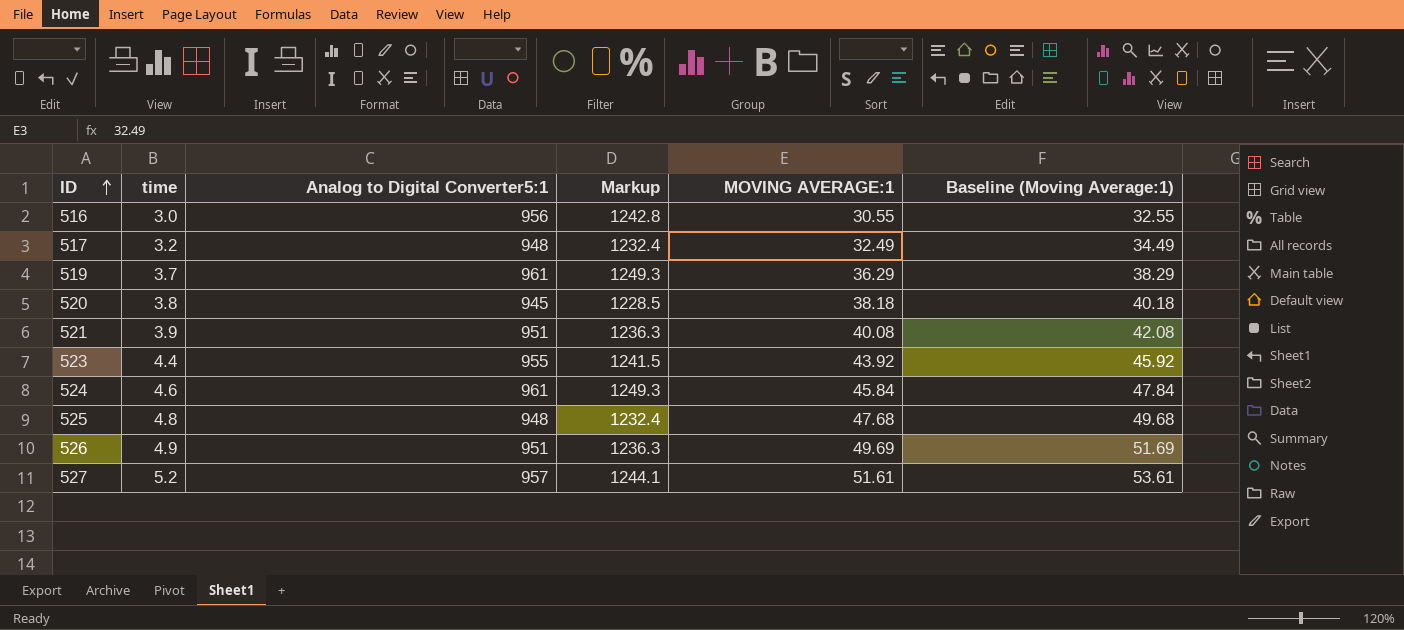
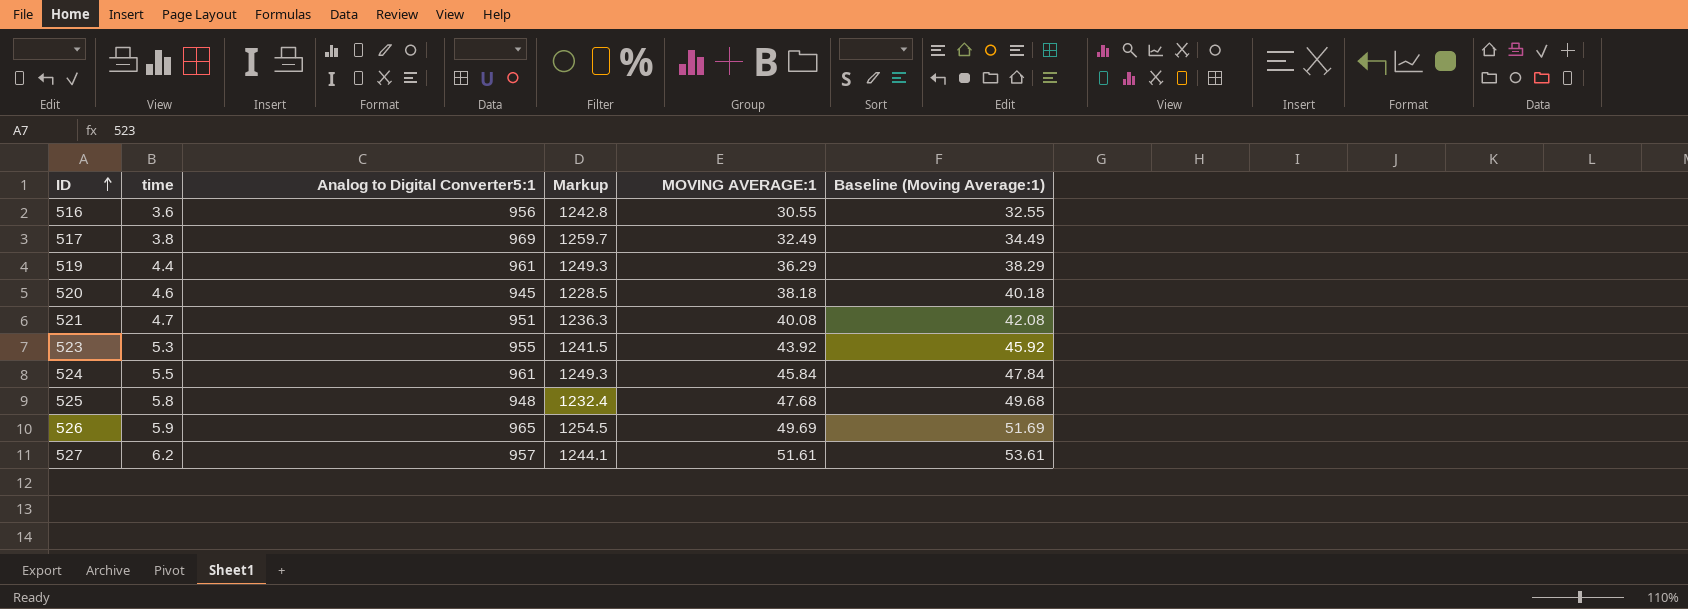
516 | time: 3.0 -> 3.6
517 | time: 3.2 -> 3.8
517 | Analog to Digital Converter5:1: 948 -> 969
517 | Markup: 1232.4 -> 1259.7
519 | time: 3.7 -> 4.4
520 | time: 3.8 -> 4.6
521 | time: 3.9 -> 4.7
523 | time: 4.4 -> 5.3
524 | time: 4.6 -> 5.5
525 | time: 4.8 -> 5.8
526 | time: 4.9 -> 5.9
526 | Analog to Digital Converter5:1: 951 -> 965
526 | Markup: 1236.3 -> 1254.5
527 | time: 5.2 -> 6.2

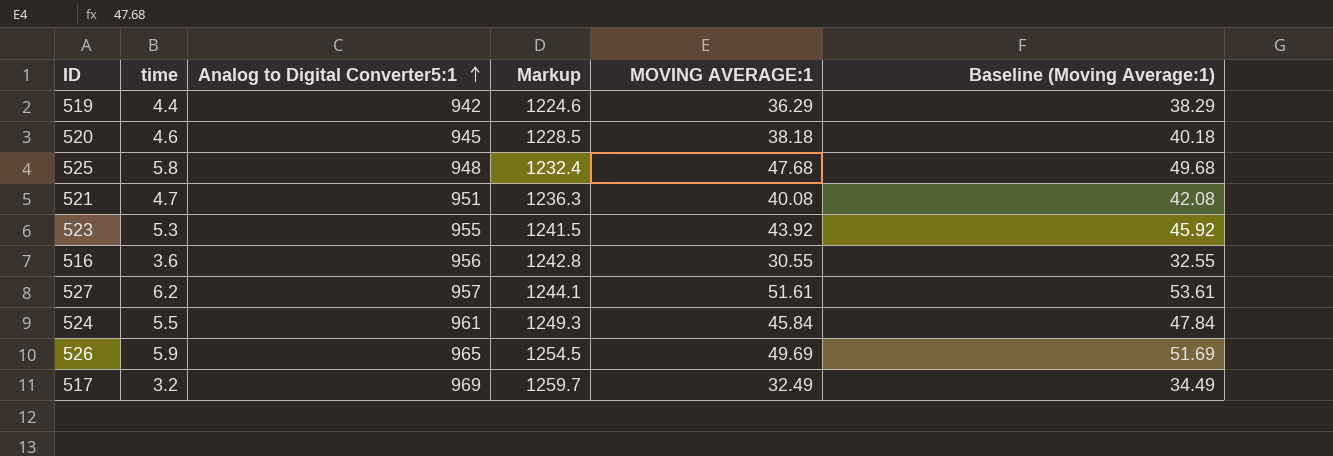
row order: ID ascending -> Analog to Digital Converter5:1 ascending
519 | Analog to Digital Converter5:1: 961 -> 942
519 | Markup: 1249.3 -> 1224.6
517 | time: 3.8 -> 3.2

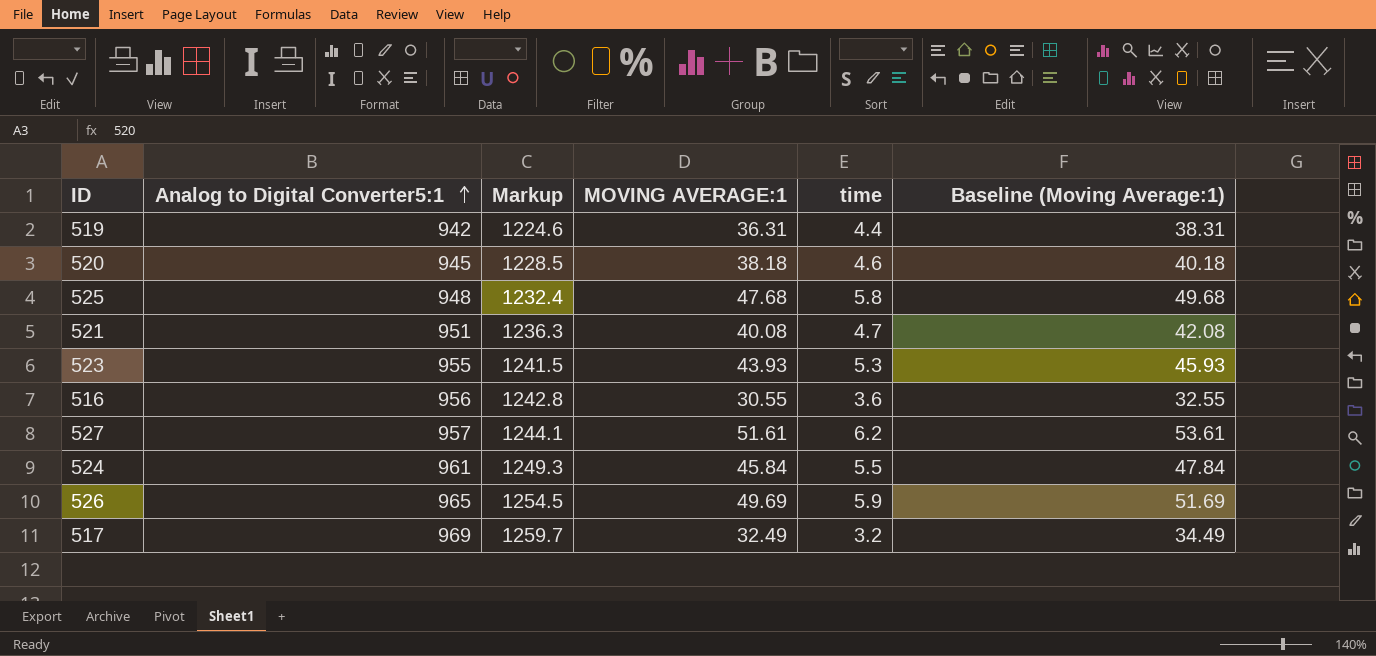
column time | position: 2 -> 5
519 | MOVING AVERAGE:1: 36.29 -> 36.31
519 | Baseline (Moving Average:1): 38.29 -> 38.31
523 | MOVING AVERAGE:1: 43.92 -> 43.93
523 | Baseline (Moving Average:1): 45.92 -> 45.93

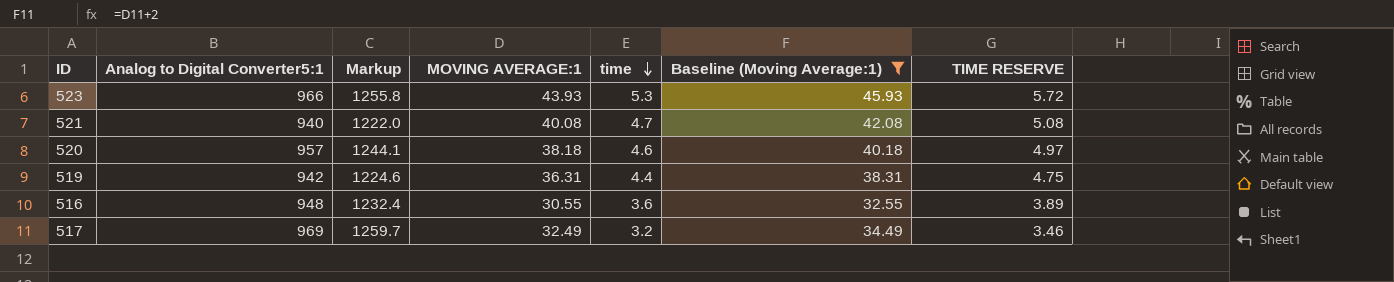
filter: none -> Baseline (Moving Average:1) <= 45.93
row order: Analog to Digital Converter5:1 ascending -> time descending
column TIME RESERVE | formula: none -> [time] * 1.08
523 | Analog to Digital Converter5:1: 955 -> 966
523 | Markup: 1241.5 -> 1255.8
521 | Analog to Digital Converter5:1: 951 -> 940
521 | Markup: 1236.3 -> 1222.0
520 | Analog to Digital Converter5:1: 945 -> 957
520 | Markup: 1228.5 -> 1244.1
516 | Analog to Digital Converter5:1: 956 -> 948
516 | Markup: 1242.8 -> 1232.4

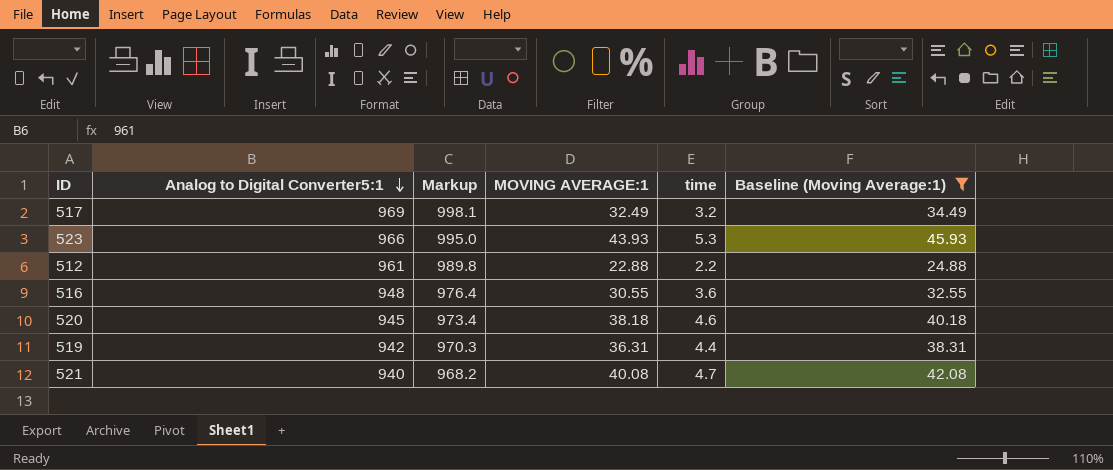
row order: time descending -> Analog to Digital Converter5:1 descending
column TIME RESERVE | formula: [time] * 1.08 -> none
column Markup | formula: [Analog to Digital Converter5:1] * 1.3 -> [Analog to Digital Converter5:1] * 1.03
row 512: none -> 961 | 989.8 | 22.88 | 2.2 | 24.88
520 | Analog to Digital Converter5:1: 957 -> 945

